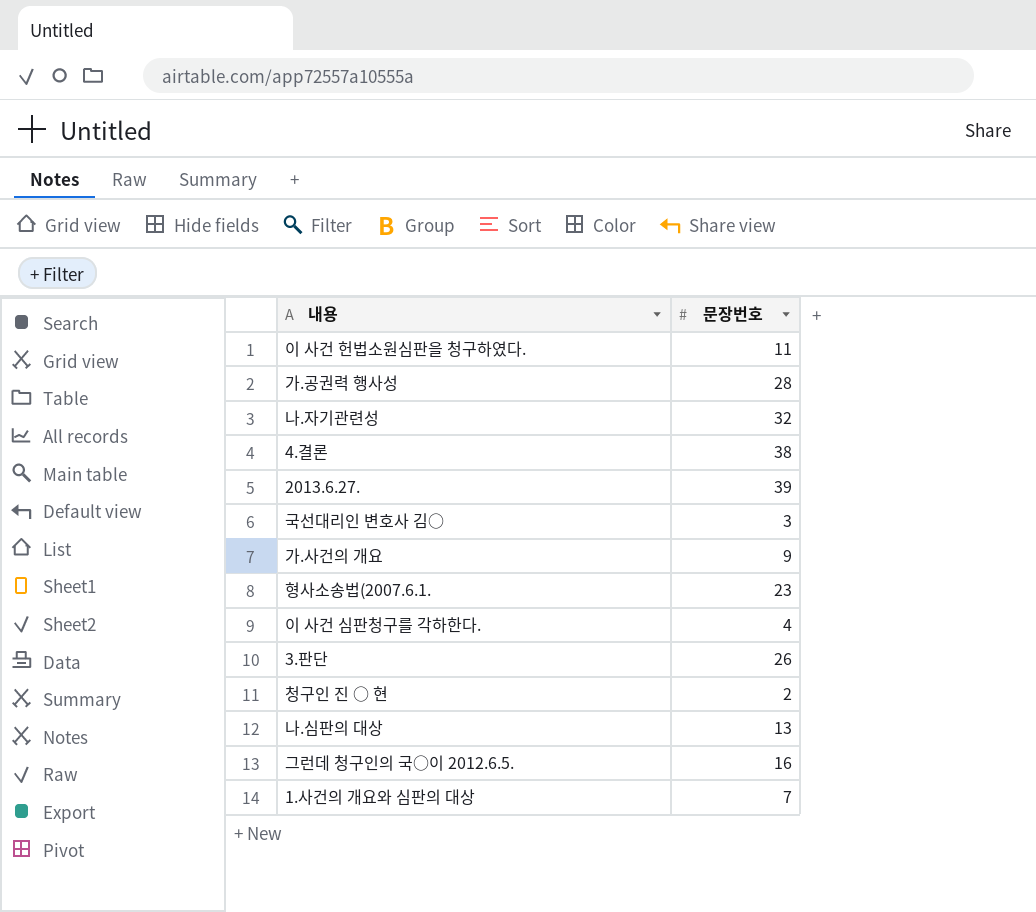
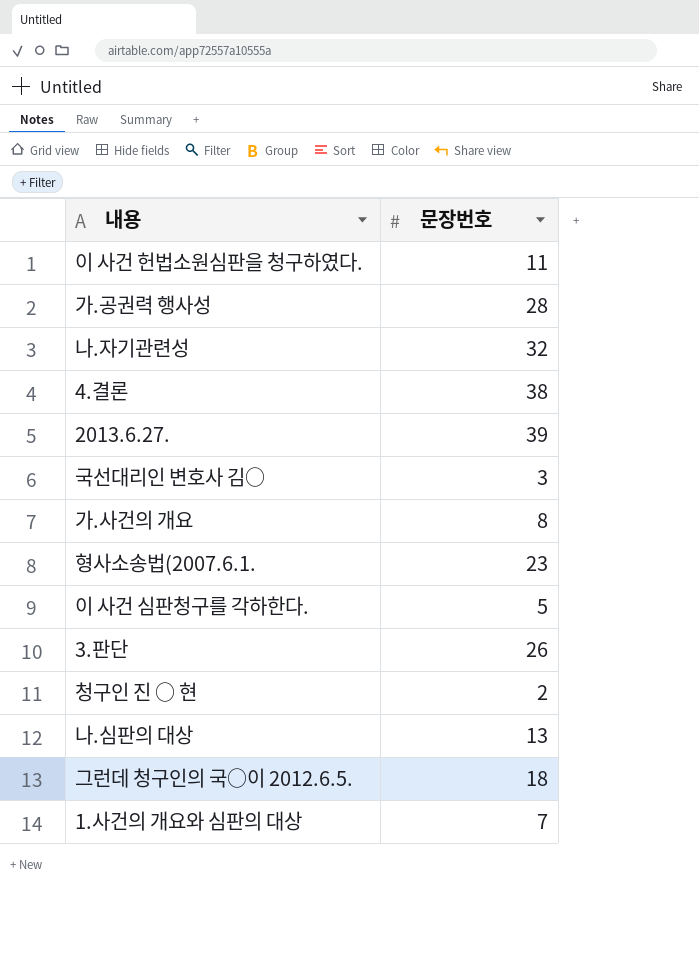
가.사건의 개요 | 문장번호: 9 -> 8
이 사건 심판청구를 각하한다. | 문장번호: 4 -> 5
그런데 청구인의 국○이 2012.6.5. | 문장번호: 16 -> 18

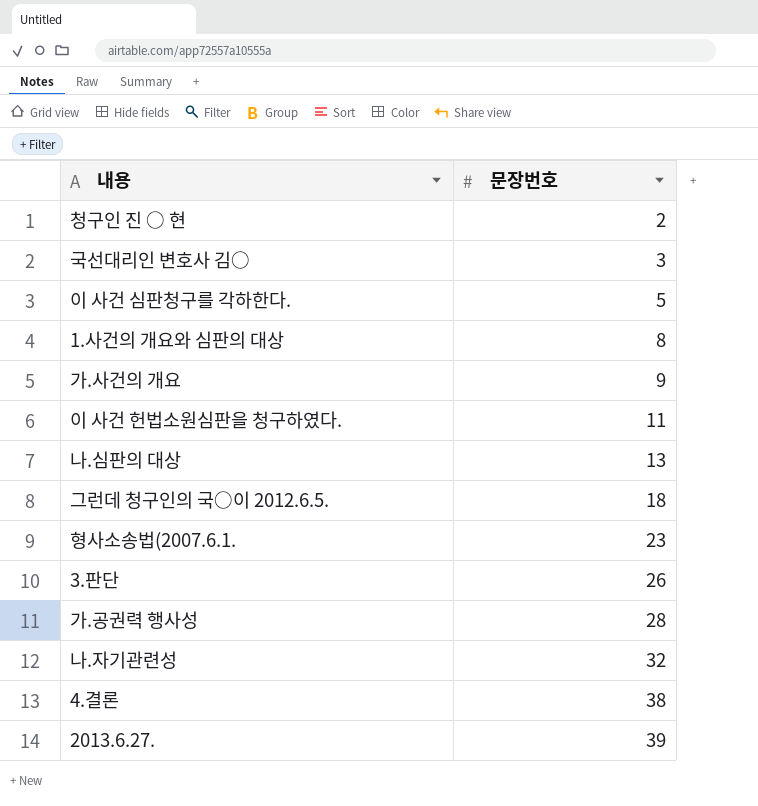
row order: none -> 문장번호 ascending
1.사건의 개요와 심판의 대상 | 문장번호: 7 -> 8
가.사건의 개요 | 문장번호: 8 -> 9

